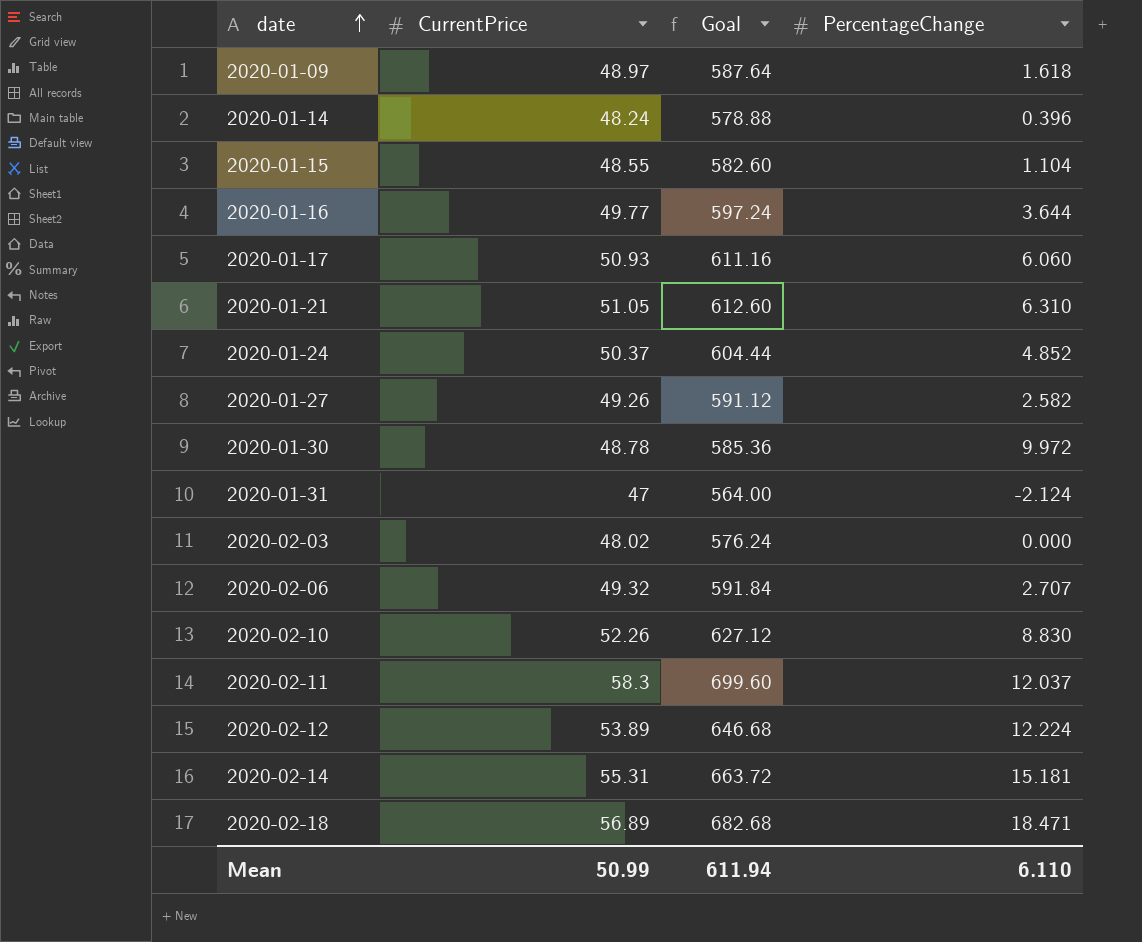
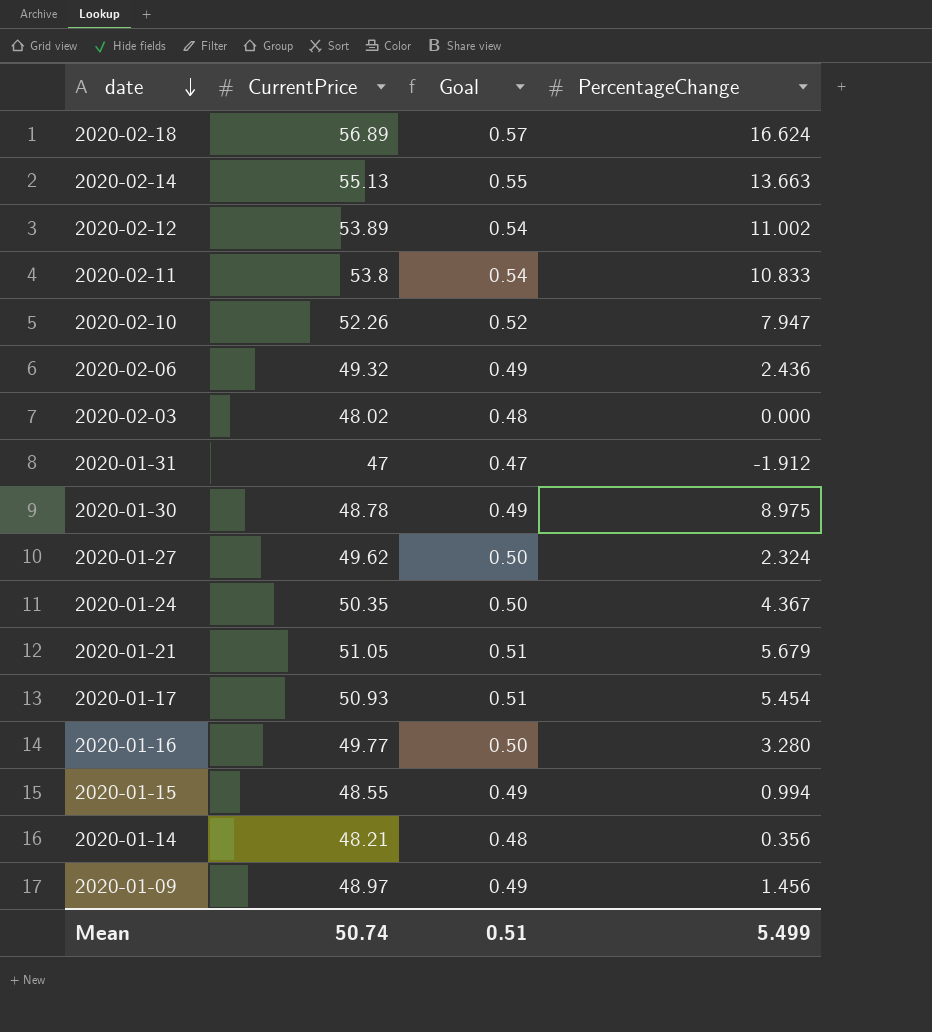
row order: date ascending -> date descending
column Goal | formula: [CurrentPrice] * 12 -> [CurrentPrice] * 0.01
2020-02-18 | PercentageChange: 18.471 -> 16.624
2020-02-14 | CurrentPrice: 55.31 -> 55.13
2020-02-14 | PercentageChange: 15.181 -> 13.663
2020-02-12 | PercentageChange: 12.224 -> 11.002
2020-02-11 | CurrentPrice: 58.3 -> 53.8
2020-02-11 | PercentageChange: 12.037 -> 10.833
2020-02-10 | PercentageChange: 8.830 -> 7.947
2020-02-06 | PercentageChange: 2.707 -> 2.436
2020-01-31 | PercentageChange: -2.124 -> -1.912
2020-01-30 | PercentageChange: 9.972 -> 8.975
2020-01-27 | CurrentPrice: 49.26 -> 49.62
2020-01-27 | PercentageChange: 2.582 -> 2.324
2020-01-24 | CurrentPrice: 50.37 -> 50.35
2020-01-24 | PercentageChange: 4.852 -> 4.367
2020-01-21 | PercentageChange: 6.310 -> 5.679
2020-01-17 | PercentageChange: 6.060 -> 5.454
2020-01-16 | PercentageChange: 3.644 -> 3.280
2020-01-15 | PercentageChange: 1.104 -> 0.994
2020-01-14 | CurrentPrice: 48.24 -> 48.21
2020-01-14 | PercentageChange: 0.396 -> 0.356
2020-01-09 | PercentageChange: 1.618 -> 1.456
Mean | CurrentPrice: 50.99 -> 50.74
Mean | Goal: 611.94 -> 0.51
Mean | PercentageChange: 6.110 -> 5.499

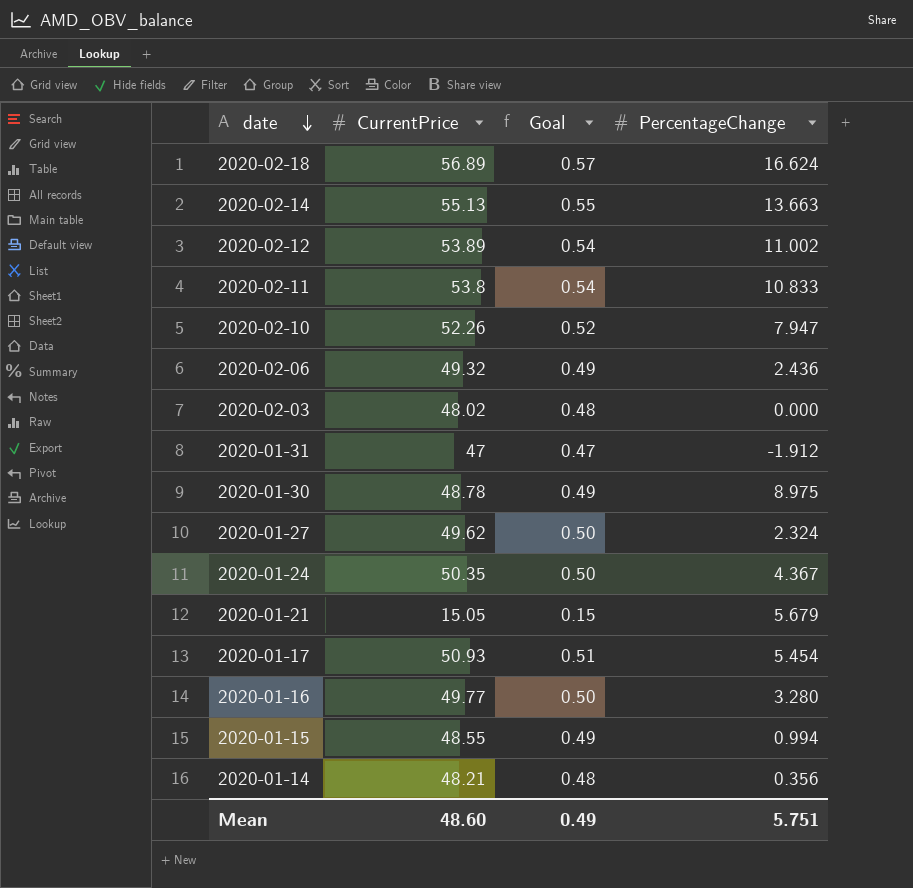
row 2020-01-09: 48.97 | 0.49 | 1.456 -> none
2020-01-21 | CurrentPrice: 51.05 -> 15.05
2020-01-21 | Goal: 0.51 -> 0.15
Mean | CurrentPrice: 50.74 -> 48.60
Mean | Goal: 0.51 -> 0.49
Mean | PercentageChange: 5.499 -> 5.751

